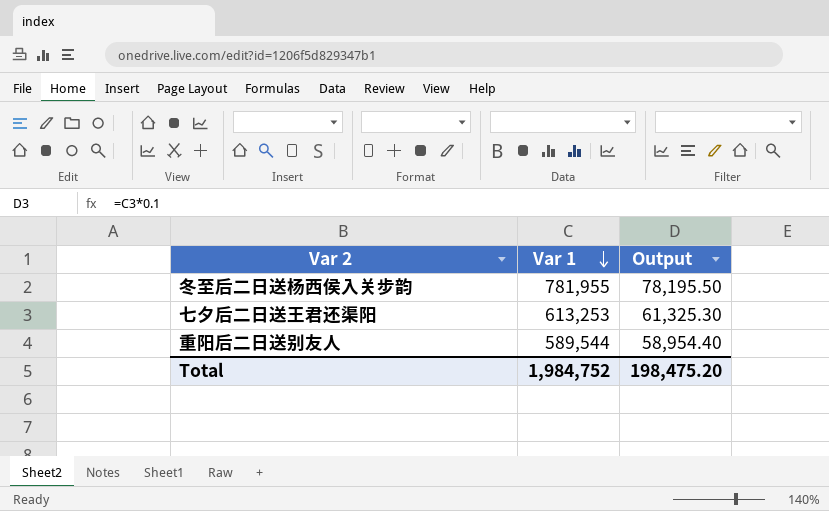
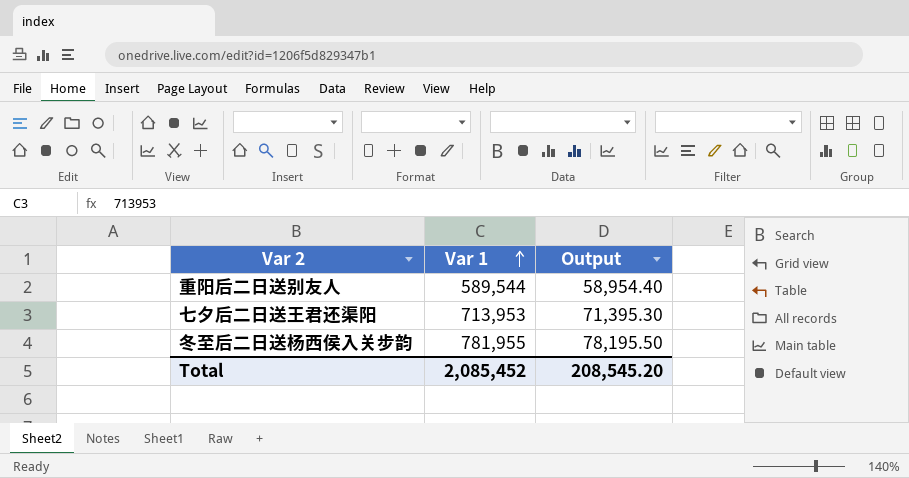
row order: Var 1 descending -> Var 1 ascending
七夕后二日送王君还渠阳 | Var 1: 613,253 -> 713,953
七夕后二日送王君还渠阳 | Output: 61,325.30 -> 71,395.30
Total | Var 1: 1,984,752 -> 2,085,452
Total | Output: 198,475.20 -> 208,545.20

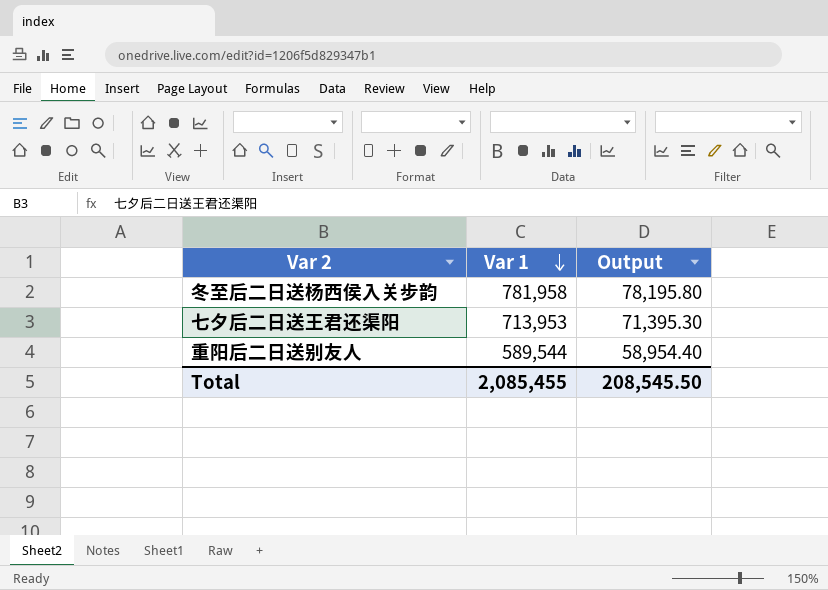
row order: Var 1 ascending -> Var 1 descending
冬至后二日送杨西侯入关步韵 | Var 1: 781,955 -> 781,958
冬至后二日送杨西侯入关步韵 | Output: 78,195.50 -> 78,195.80
Total | Var 1: 2,085,452 -> 2,085,455
Total | Output: 208,545.20 -> 208,545.50

